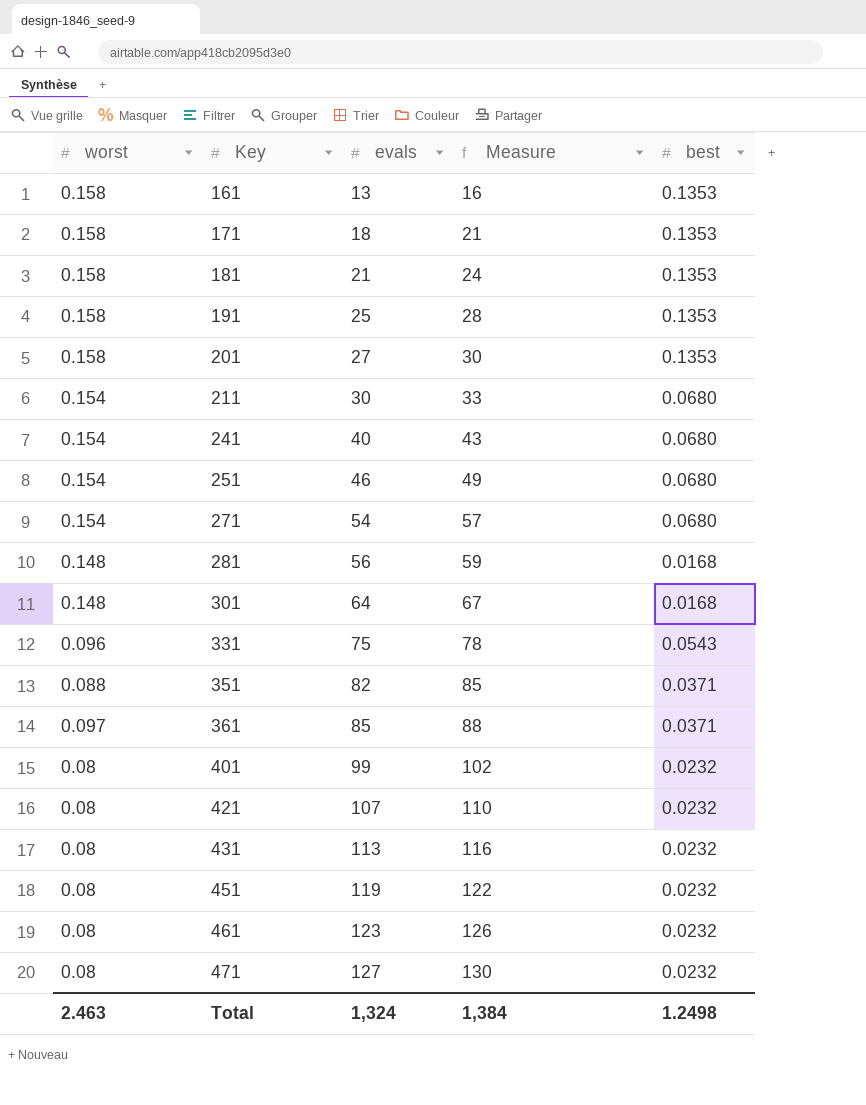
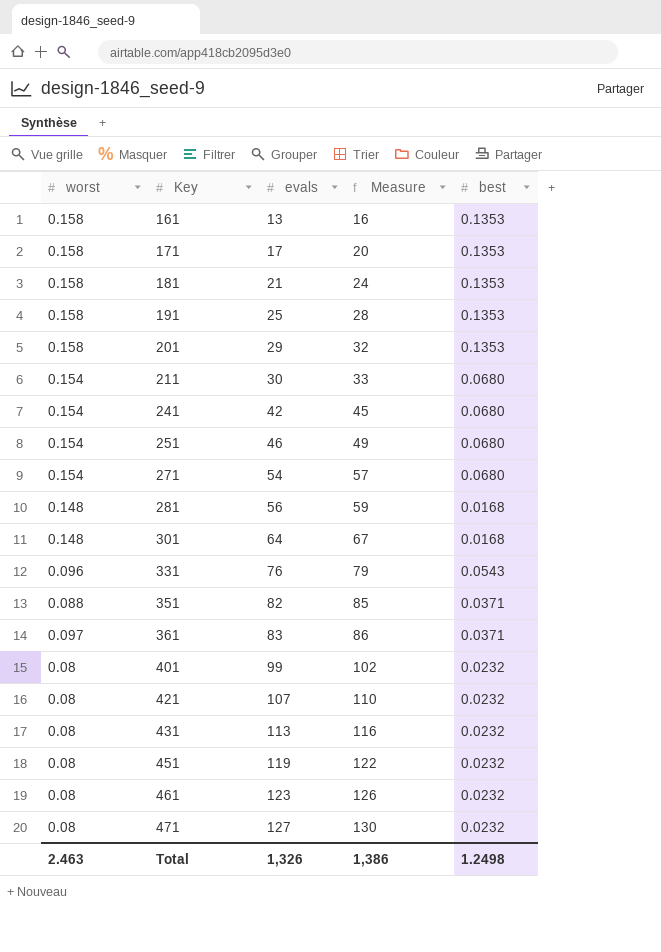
171 | evals: 18 -> 17
171 | Measure: 21 -> 20
201 | evals: 27 -> 29
201 | Measure: 30 -> 32
241 | evals: 40 -> 42
241 | Measure: 43 -> 45
331 | evals: 75 -> 76
331 | Measure: 78 -> 79
361 | evals: 85 -> 83
361 | Measure: 88 -> 86
Total | evals: 1,324 -> 1,326
Total | Measure: 1,384 -> 1,386

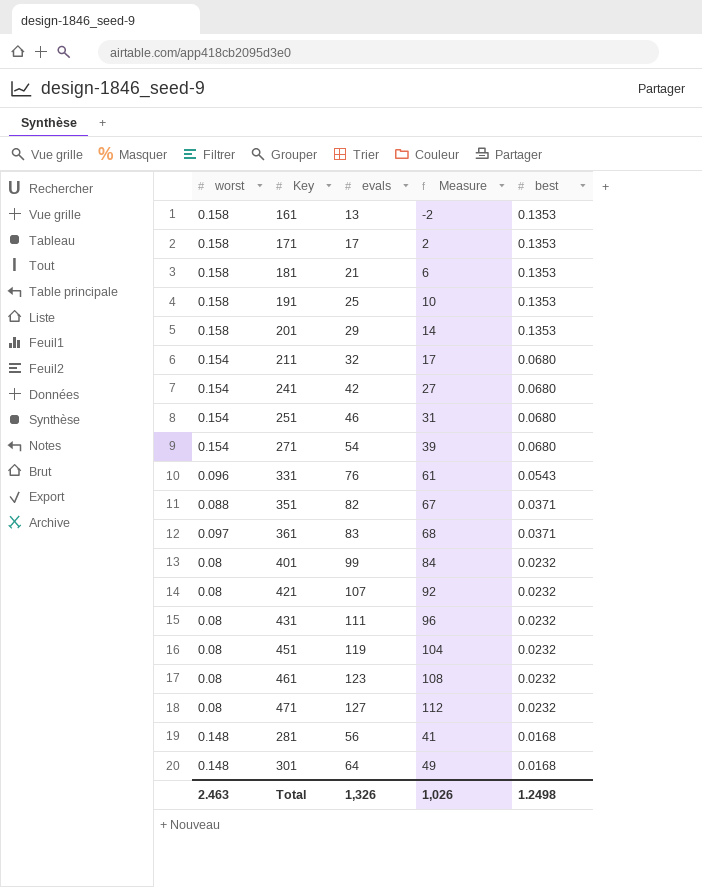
row order: Key ascending -> best descending
column Measure | formula: [evals] + 3 -> [evals] - 15
211 | evals: 30 -> 32
431 | evals: 113 -> 111
Total | Measure: 1,386 -> 1,026

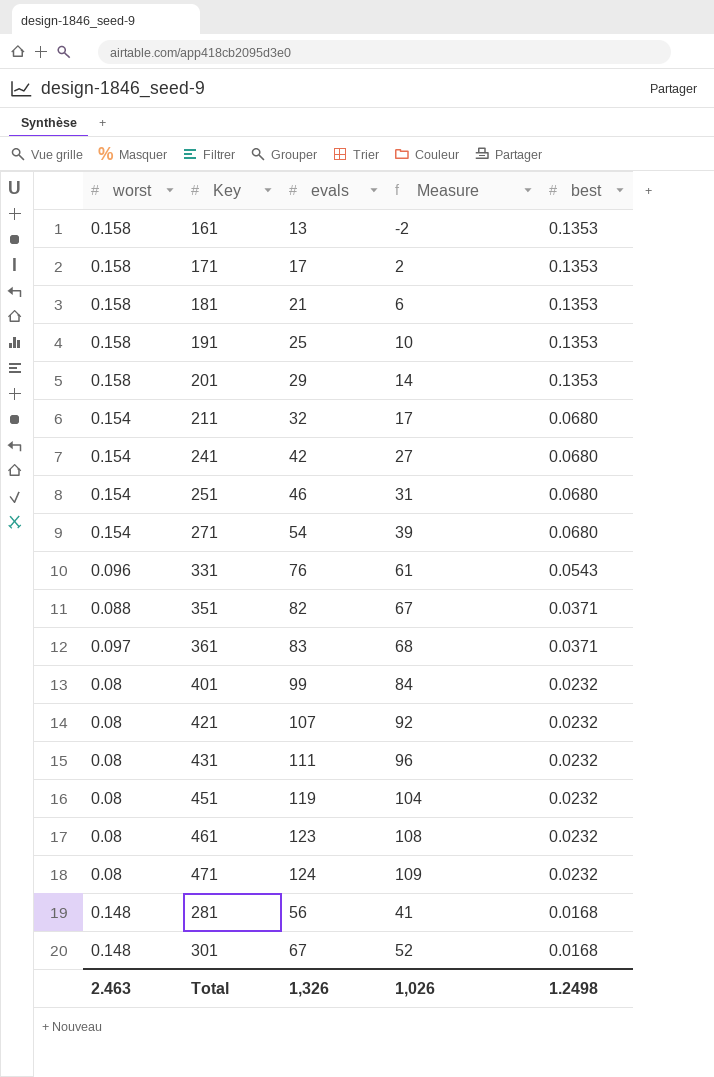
471 | evals: 127 -> 124
471 | Measure: 112 -> 109
301 | evals: 64 -> 67
301 | Measure: 49 -> 52

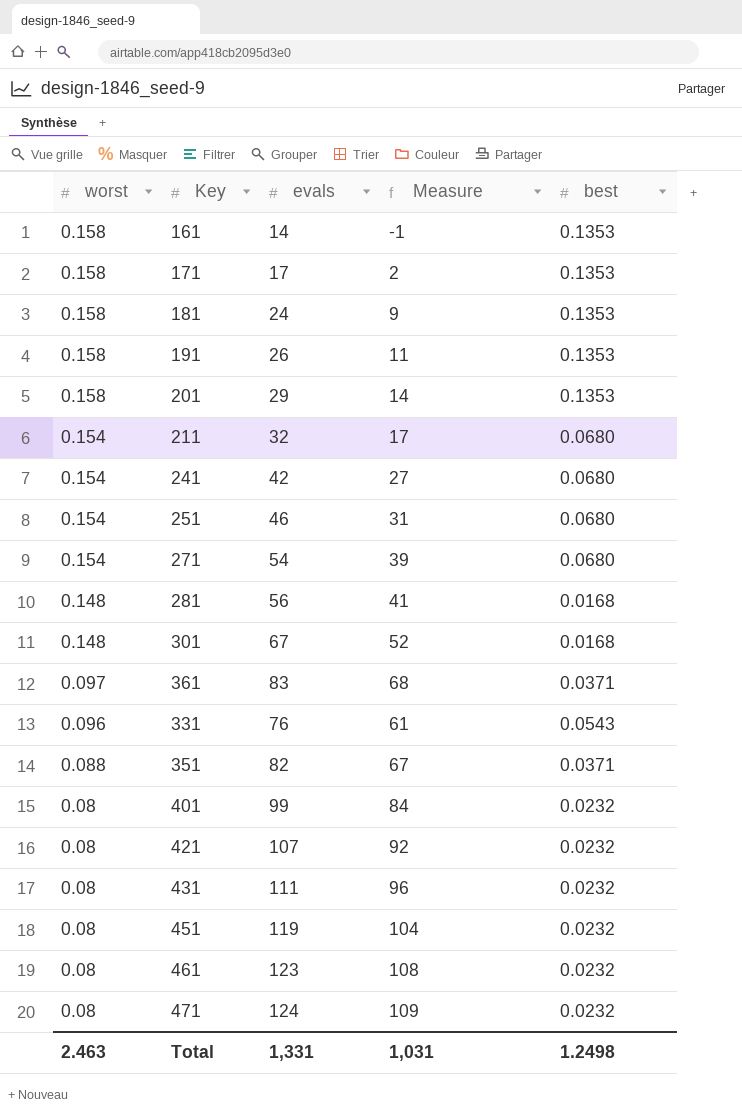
row order: best descending -> worst descending
161 | evals: 13 -> 14
161 | Measure: -2 -> -1
181 | evals: 21 -> 24
181 | Measure: 6 -> 9
191 | evals: 25 -> 26
191 | Measure: 10 -> 11
Total | evals: 1,326 -> 1,331
Total | Measure: 1,026 -> 1,031

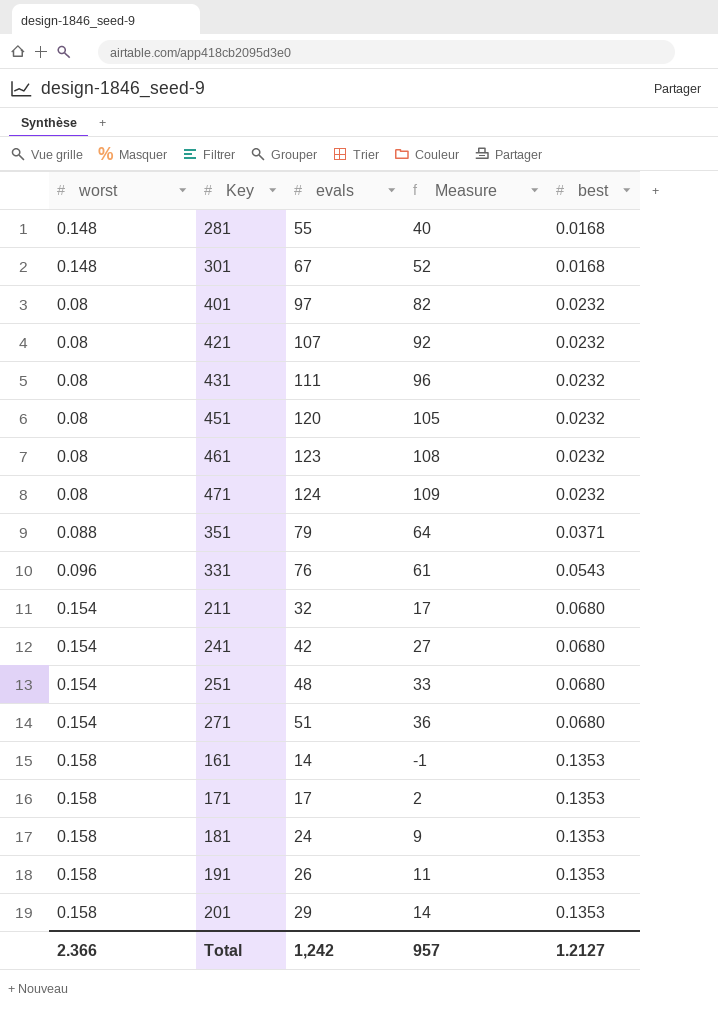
row order: worst descending -> best ascending
row 361: 0.097 | 83 | 68 | 0.0371 -> none
281 | evals: 56 -> 55
281 | Measure: 41 -> 40
401 | evals: 99 -> 97
401 | Measure: 84 -> 82
451 | evals: 119 -> 120
451 | Measure: 104 -> 105
351 | evals: 82 -> 79
351 | Measure: 67 -> 64
251 | evals: 46 -> 48
251 | Measure: 31 -> 33
271 | evals: 54 -> 51
271 | Measure: 39 -> 36
Total | worst: 2.463 -> 2.366
Total | evals: 1,331 -> 1,242
Total | Measure: 1,031 -> 957
Total | best: 1.2498 -> 1.2127

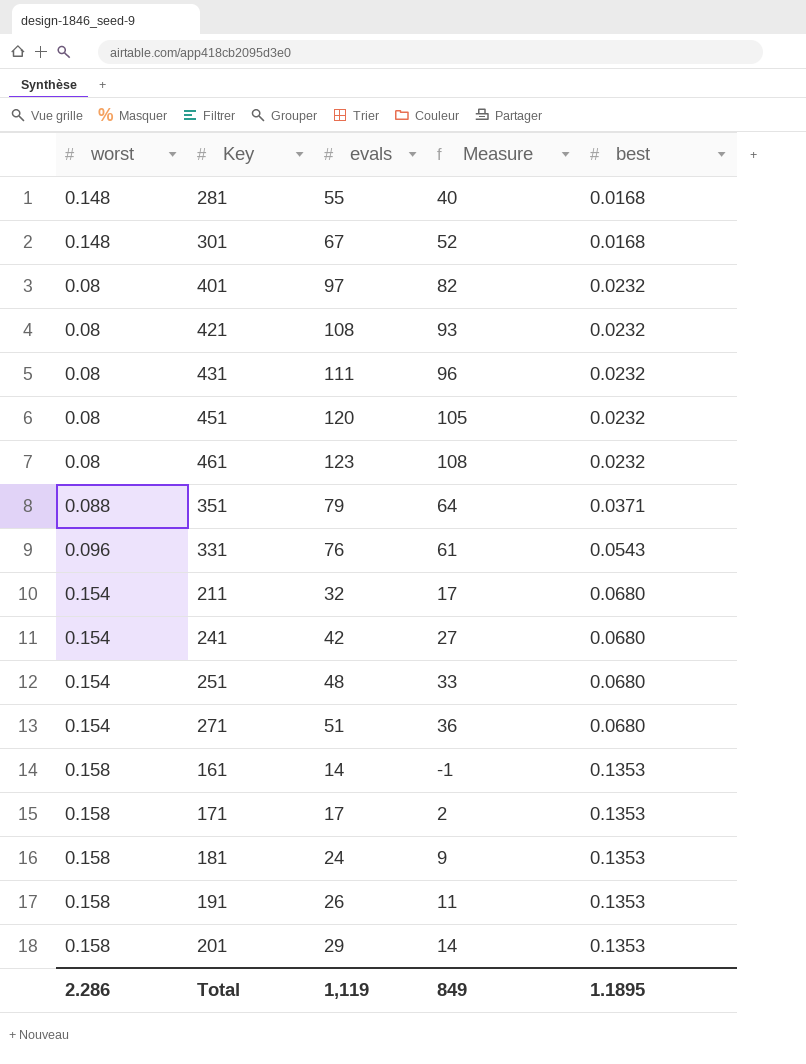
row 471: 0.08 | 124 | 109 | 0.0232 -> none
421 | evals: 107 -> 108
421 | Measure: 92 -> 93
Total | worst: 2.366 -> 2.286
Total | evals: 1,242 -> 1,119
Total | Measure: 957 -> 849
Total | best: 1.2127 -> 1.1895

